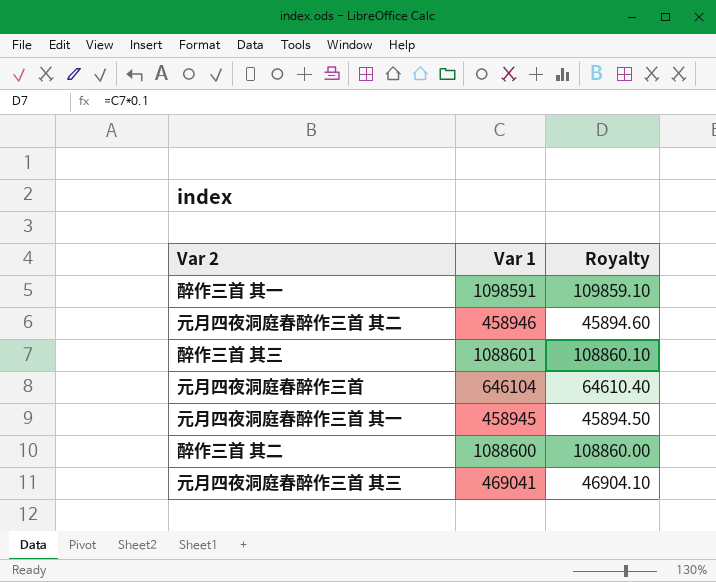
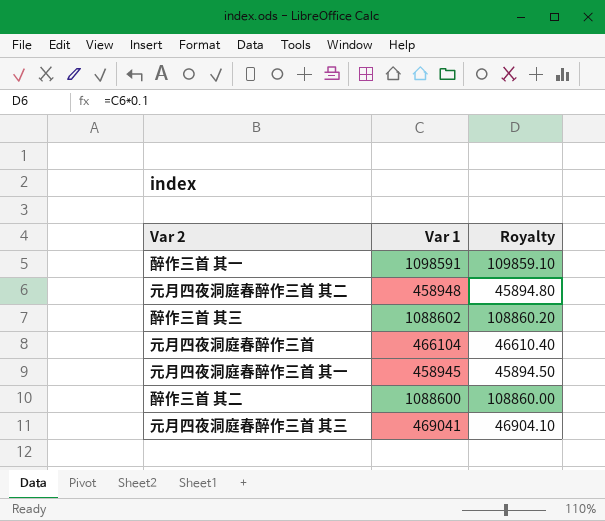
元月四夜洞庭春醉作三首 其二 | Var 1: 458946 -> 458948
元月四夜洞庭春醉作三首 其二 | Royalty: 45894.60 -> 45894.80
醉作三首 其三 | Var 1: 1088601 -> 1088602
醉作三首 其三 | Royalty: 108860.10 -> 108860.20
元月四夜洞庭春醉作三首 | Var 1: 646104 -> 466104
元月四夜洞庭春醉作三首 | Royalty: 64610.40 -> 46610.40

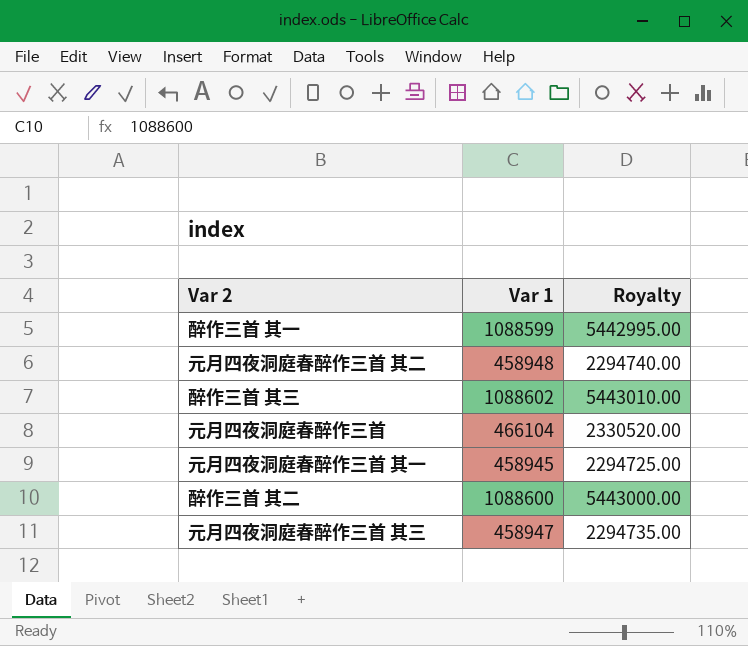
column Royalty | formula: [Var 1] * 0.1 -> [Var 1] * 5
醉作三首 其一 | Var 1: 1098591 -> 1088599
元月四夜洞庭春醉作三首 其三 | Var 1: 469041 -> 458947

